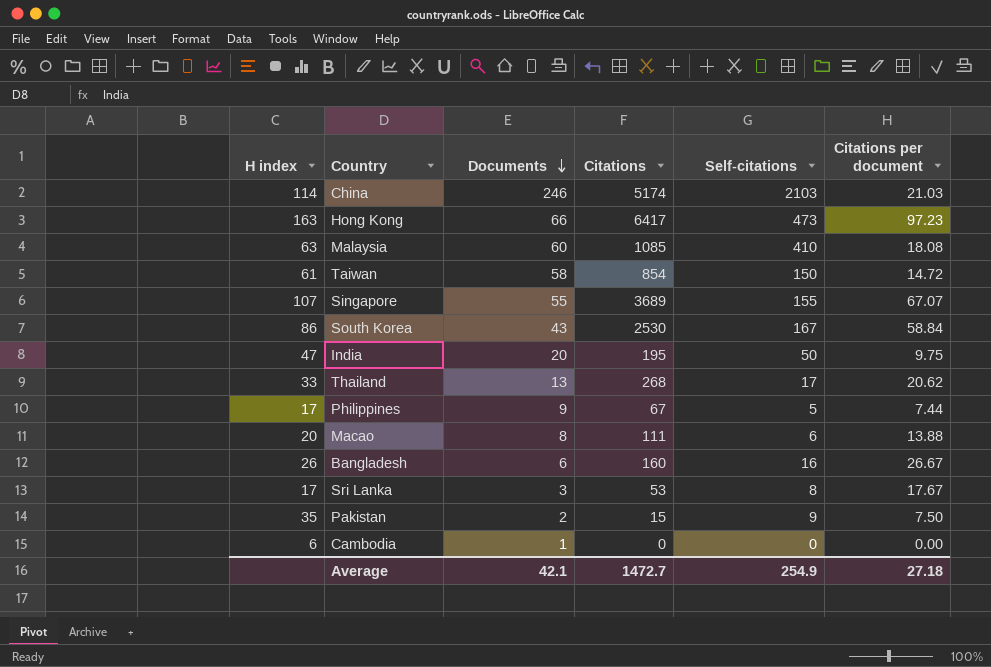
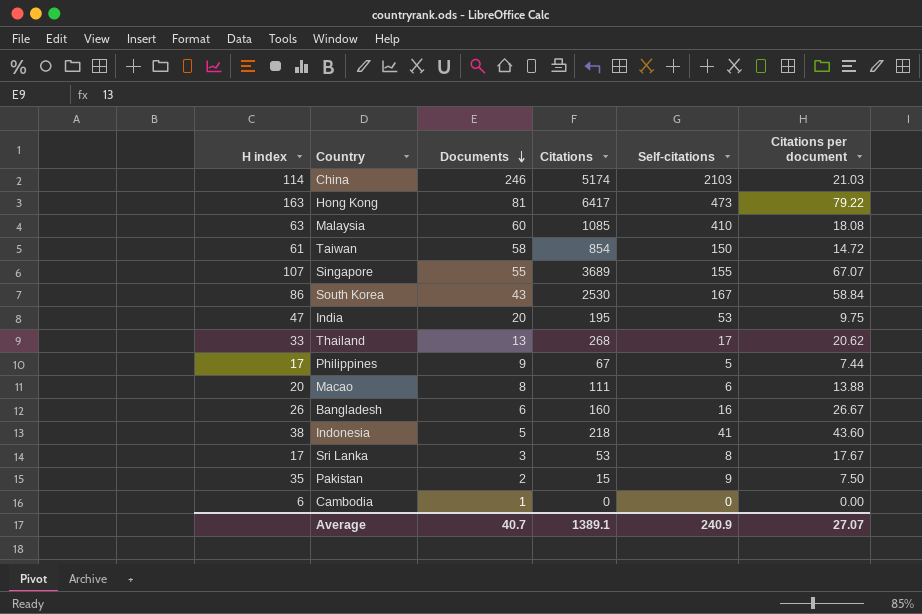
Hong Kong | Documents: 66 -> 81
Hong Kong | Citations per document: 97.23 -> 79.22
India | Self-citations: 50 -> 53
row Indonesia: none -> 38 | 5 | 218 | 41 | 43.60
Average | Documents: 42.1 -> 40.7
Average | Citations: 1472.7 -> 1389.1
Average | Self-citations: 254.9 -> 240.9
Average | Citations per document: 27.18 -> 27.07

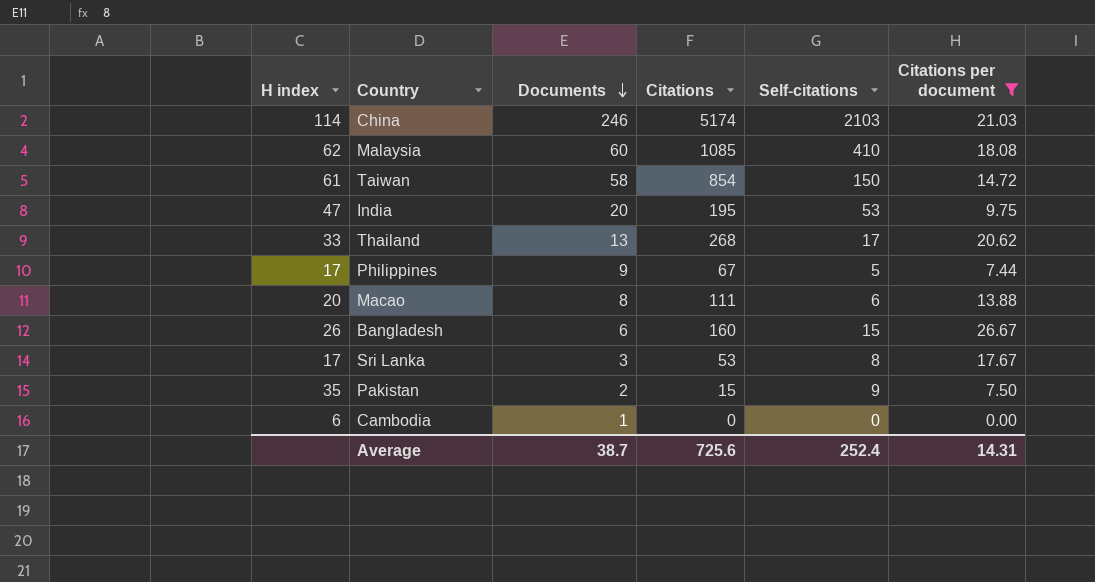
filter: none -> Citations per document <= 26.67
Malaysia | H index: 63 -> 62
Bangladesh | Self-citations: 16 -> 15
Average | Documents: 40.7 -> 38.7
Average | Citations: 1389.1 -> 725.6
Average | Self-citations: 240.9 -> 252.4
Average | Citations per document: 27.07 -> 14.31

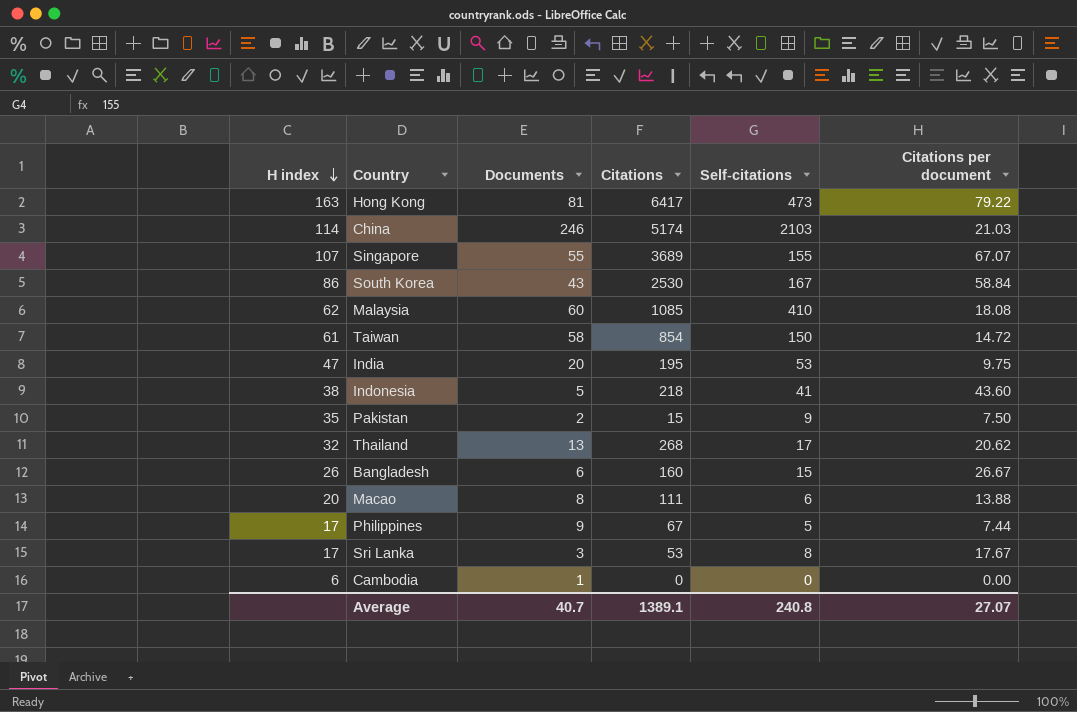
filter: Citations per document <= 26.67 -> none
row order: Documents descending -> H index descending
Thailand | H index: 33 -> 32
Average | Documents: 38.7 -> 40.7
Average | Citations: 725.6 -> 1389.1
Average | Self-citations: 252.4 -> 240.8
Average | Citations per document: 14.31 -> 27.07

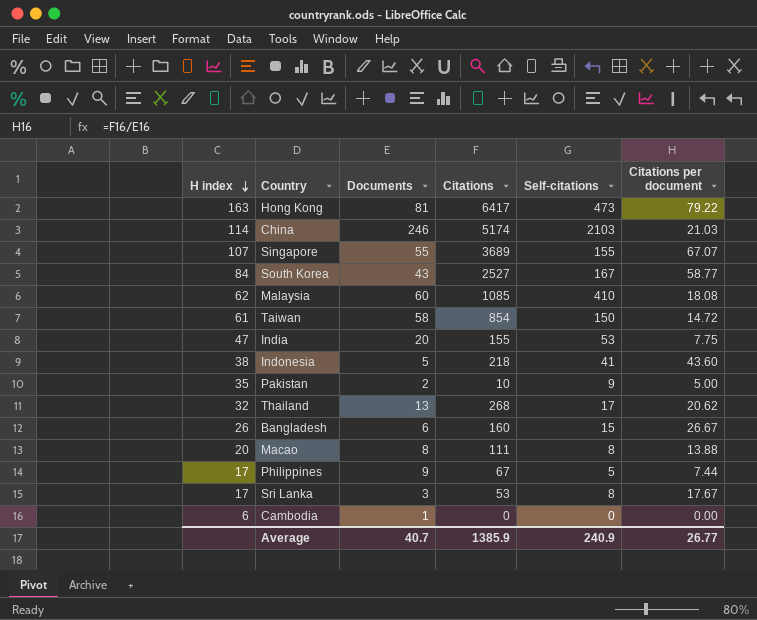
South Korea | H index: 86 -> 84
South Korea | Citations: 2530 -> 2527
South Korea | Citations per document: 58.84 -> 58.77
India | Citations: 195 -> 155
India | Citations per document: 9.75 -> 7.75
Pakistan | Citations: 15 -> 10
Pakistan | Citations per document: 7.50 -> 5.00
Macao | Self-citations: 6 -> 8
Average | Citations: 1389.1 -> 1385.9
Average | Self-citations: 240.8 -> 240.9
Average | Citations per document: 27.07 -> 26.77

